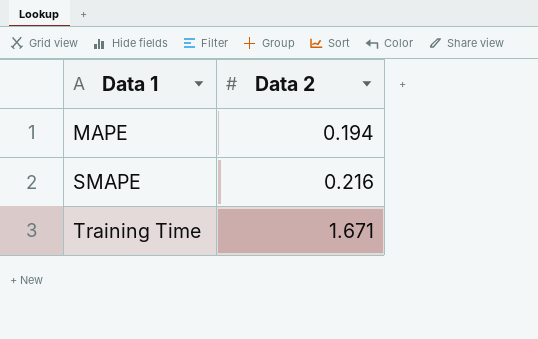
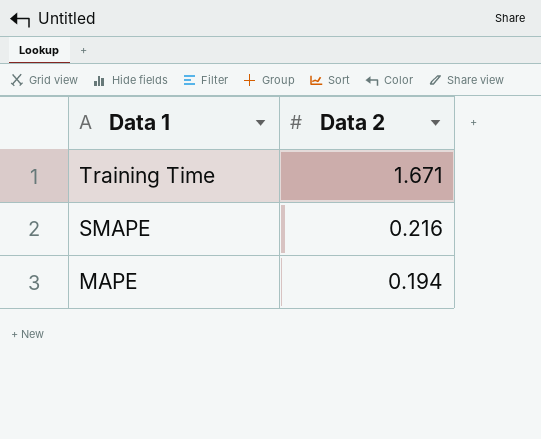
row order: Data 1 ascending -> Data 1 descending

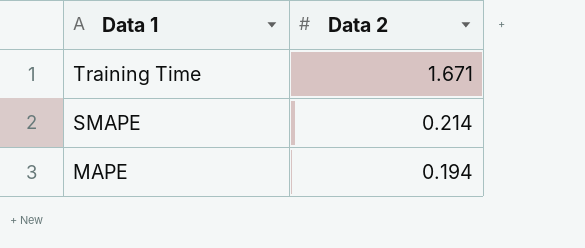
SMAPE | Data 2: 0.216 -> 0.214

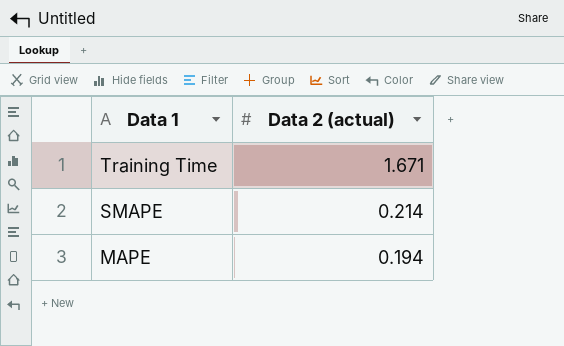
column name: Data 2 -> Data 2 (actual)

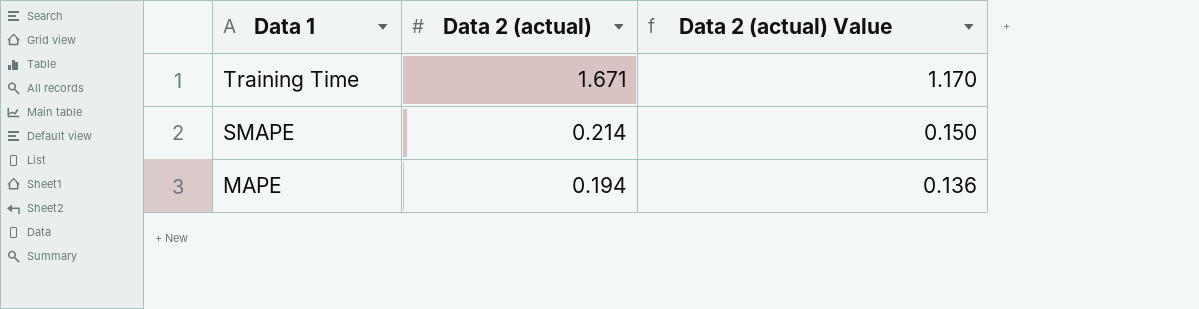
column Data 2 (actual) Value | formula: none -> [Data 2 (actual)] * 0.7

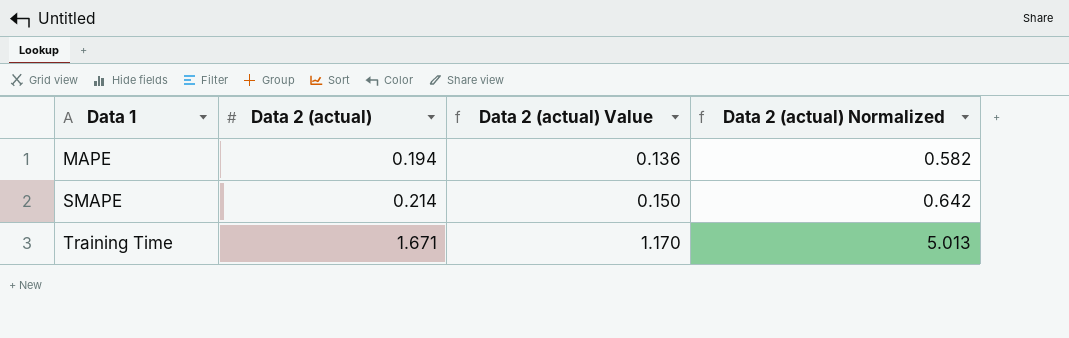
row order: Data 1 descending -> Data 1 ascending
column Data 2 (actual) Normalized | formula: none -> [Data 2 (actual)] * 3

